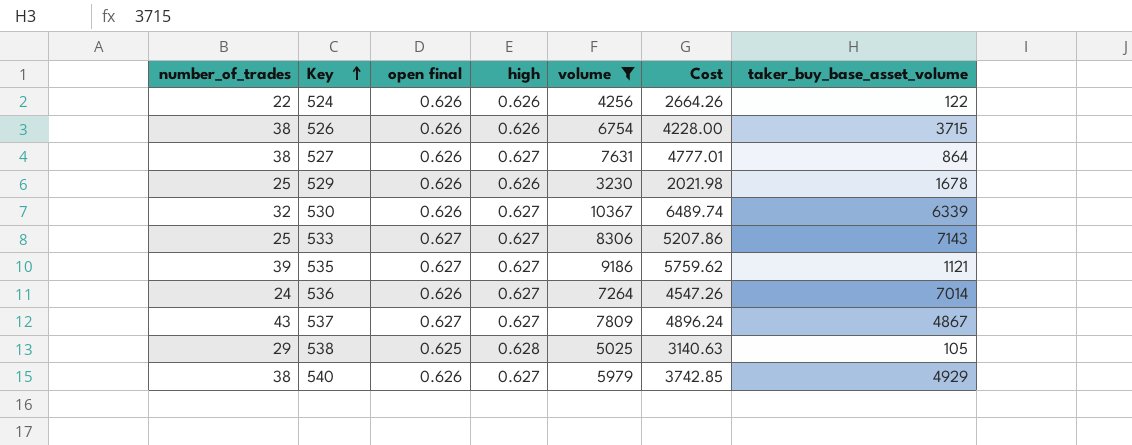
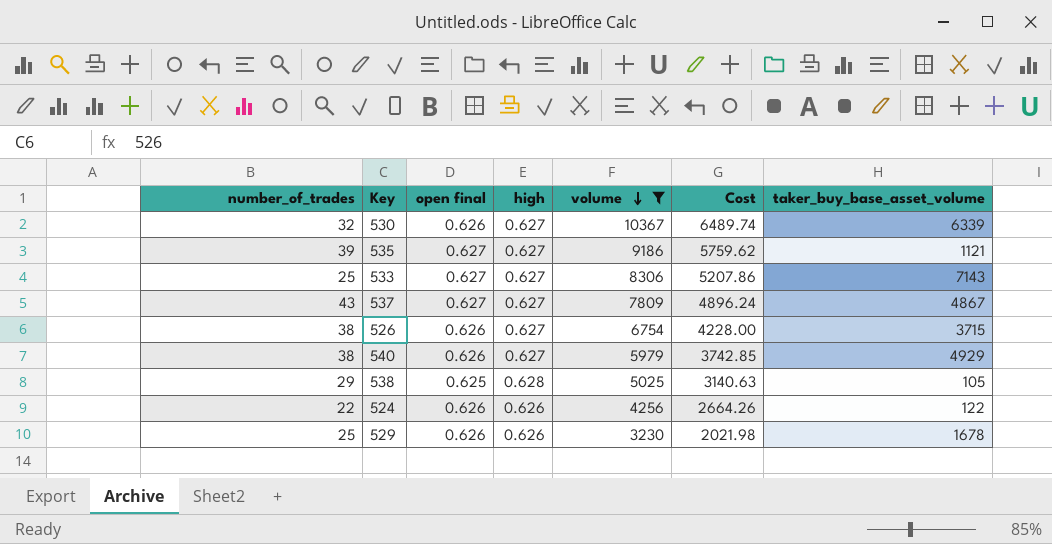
row order: Key ascending -> volume descending
row 527: 38 | 0.626 | 0.627 | 7631 | 4777.01 | 864 -> none
row 536: 24 | 0.626 | 0.627 | 7264 | 4547.26 | 7014 -> none
526 | high: 0.626 -> 0.627

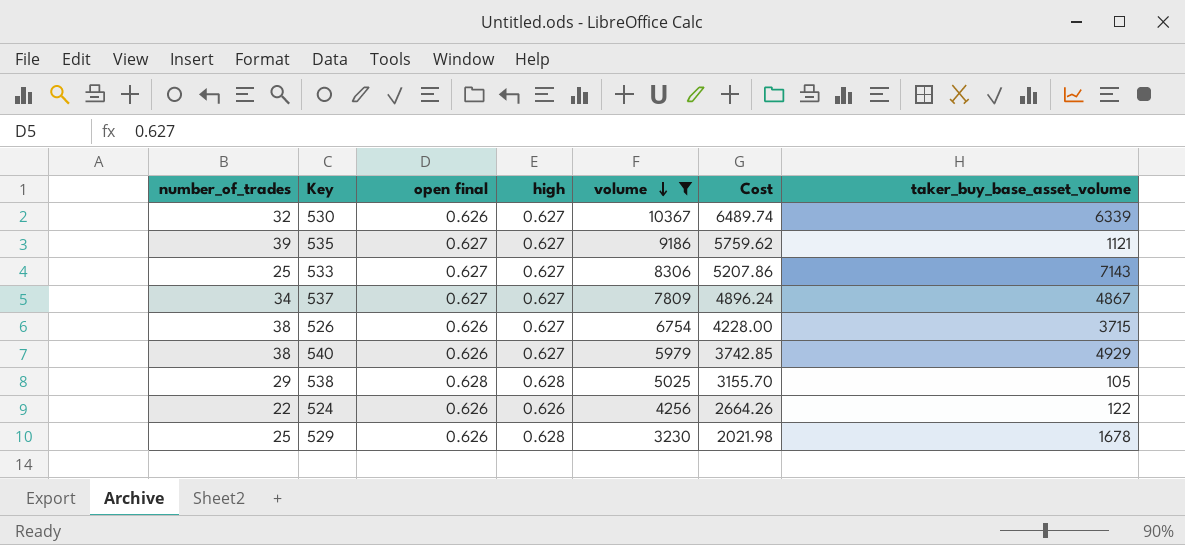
537 | number_of_trades: 43 -> 34
538 | open final: 0.625 -> 0.628
538 | Cost: 3140.63 -> 3155.70
529 | high: 0.626 -> 0.628

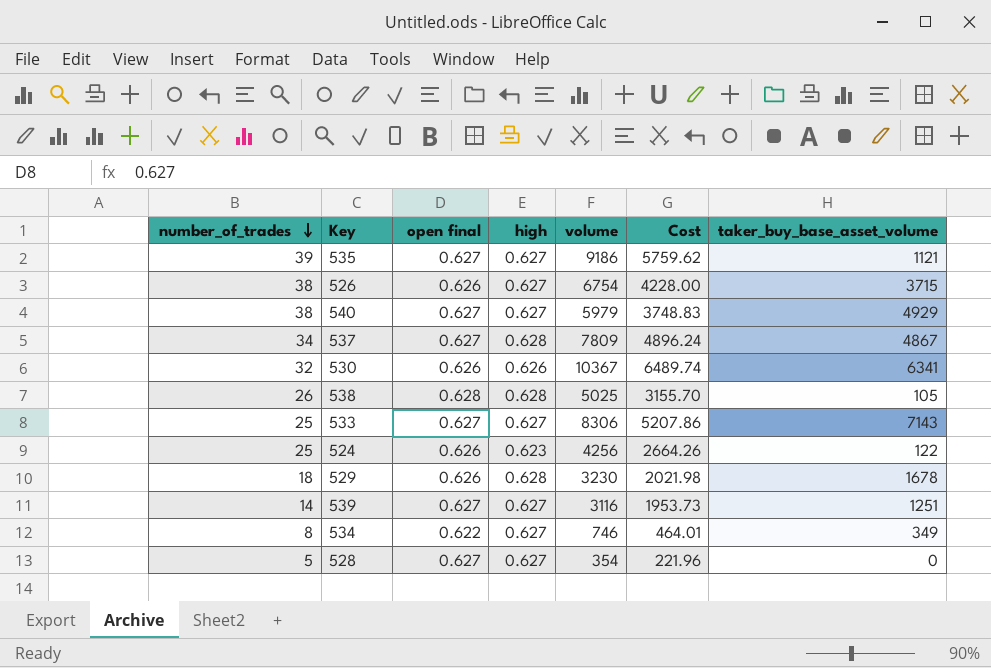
filter: volume >= 3230 -> none
row order: volume descending -> number_of_trades descending
540 | open final: 0.626 -> 0.627
540 | Cost: 3742.85 -> 3748.83
537 | high: 0.627 -> 0.628
530 | high: 0.627 -> 0.626
530 | taker_buy_base_asset_volume: 6339 -> 6341
538 | number_of_trades: 29 -> 26
524 | number_of_trades: 22 -> 25
524 | high: 0.626 -> 0.623
529 | number_of_trades: 25 -> 18

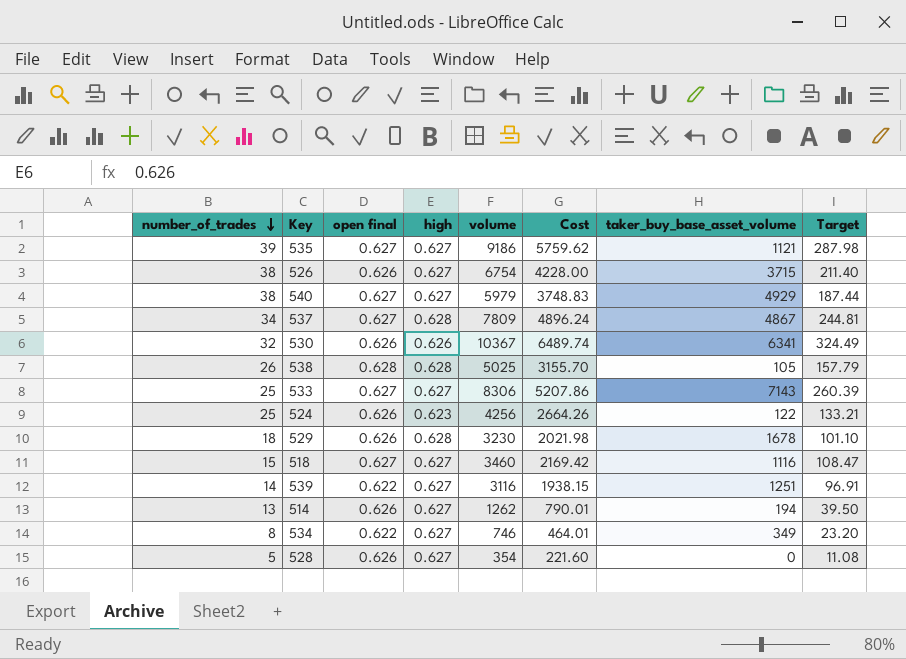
column Target | formula: none -> [Cost] * 0.05
row 518: none -> 15 | 0.627 | 0.627 | 3460 | 2169.42 | 1116 | 108.47
539 | open final: 0.627 -> 0.622
539 | Cost: 1953.73 -> 1938.15
row 514: none -> 13 | 0.626 | 0.627 | 1262 | 790.01 | 194 | 39.50
528 | open final: 0.627 -> 0.626
528 | Cost: 221.96 -> 221.60

